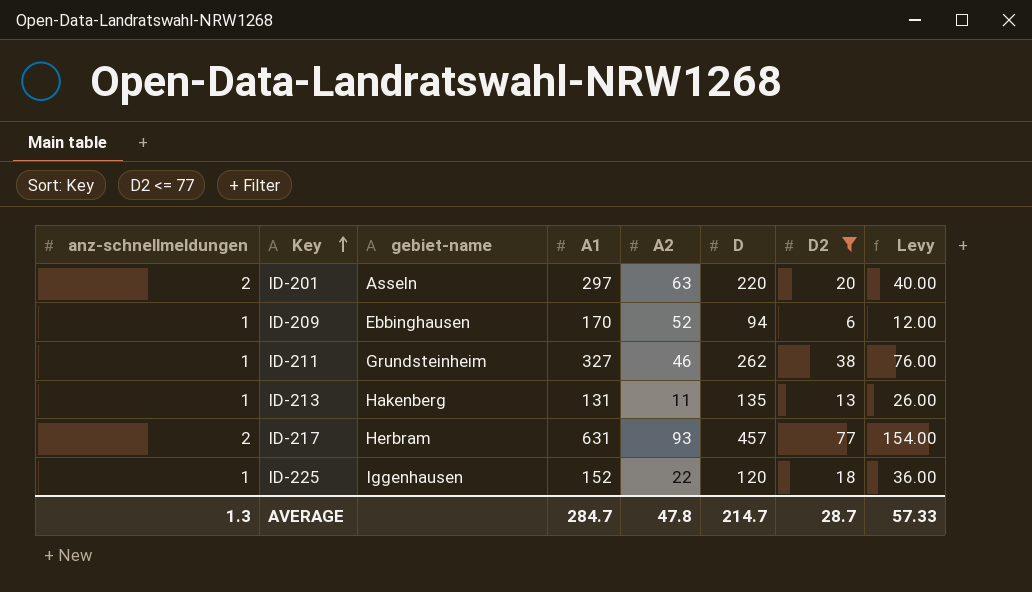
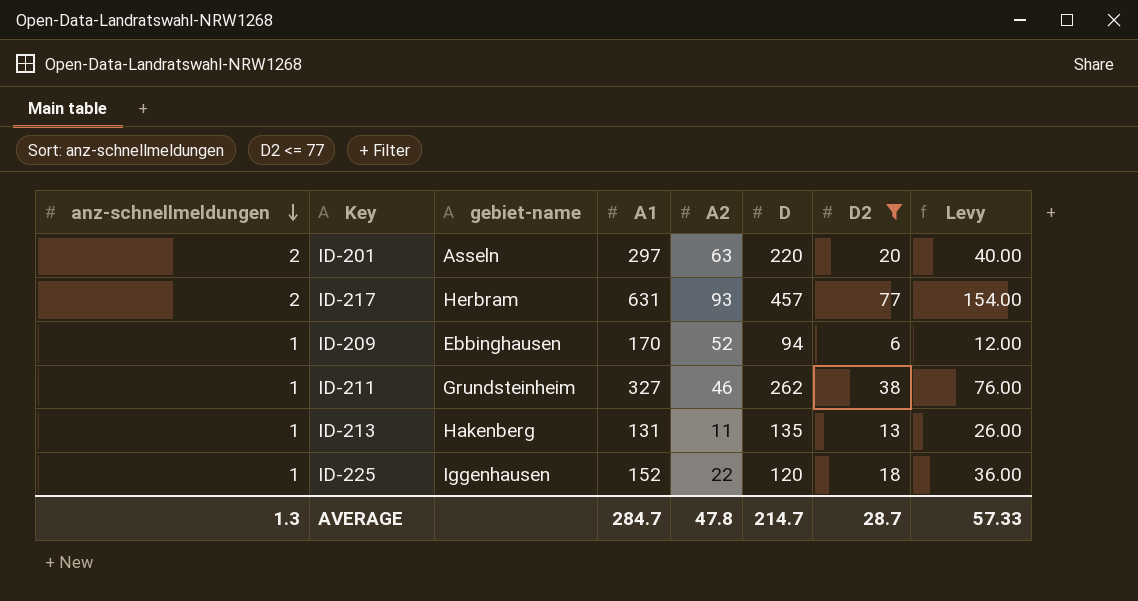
row order: Key ascending -> anz-schnellmeldungen descending

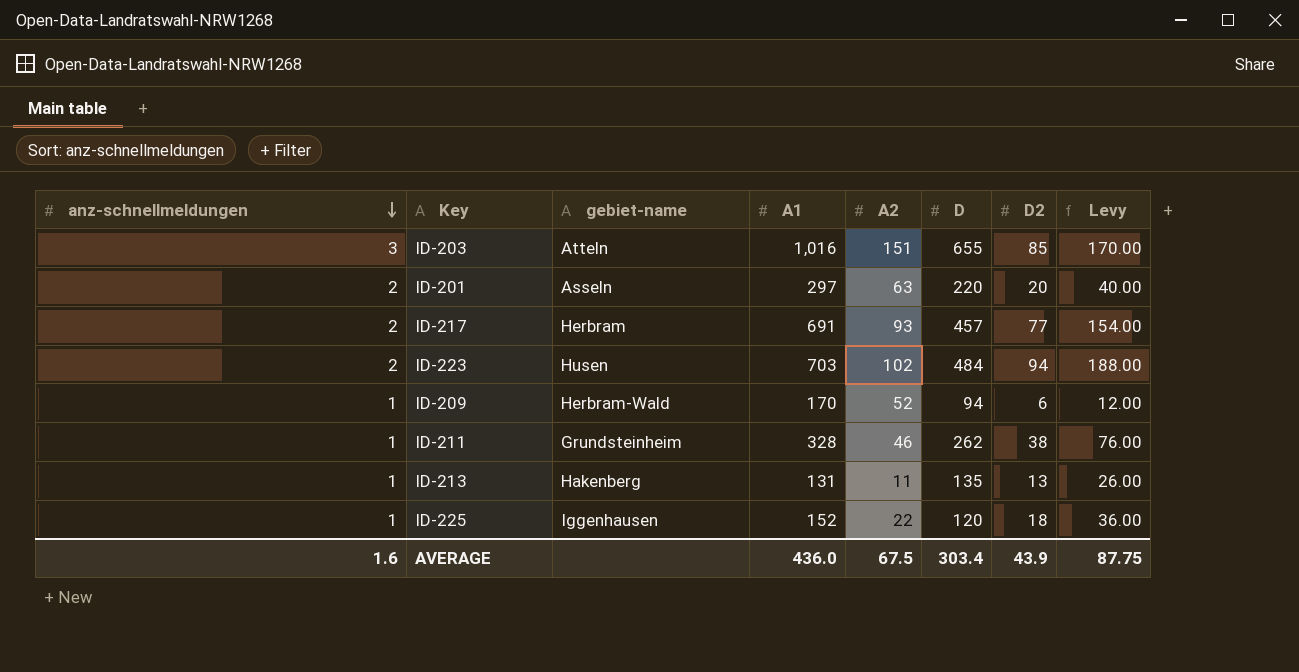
filter: D2 <= 77 -> none
ID-217 | A1: 631 -> 691
ID-209 | gebiet-name: Ebbinghausen -> Herbram-Wald
ID-211 | A1: 327 -> 328
AVERAGE | anz-schnellmeldungen: 1.3 -> 1.6
AVERAGE | A1: 284.7 -> 436.0
AVERAGE | A2: 47.8 -> 67.5
AVERAGE | D: 214.7 -> 303.4
AVERAGE | D2: 28.7 -> 43.9
AVERAGE | Levy: 57.33 -> 87.75

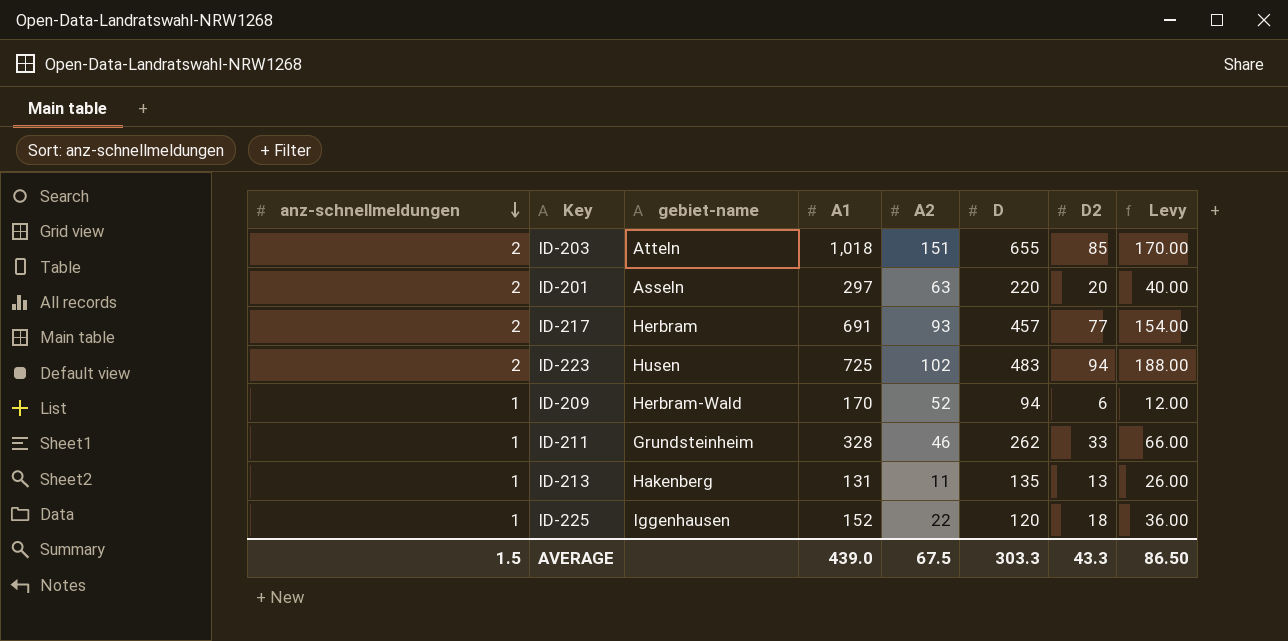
ID-203 | anz-schnellmeldungen: 3 -> 2
ID-203 | A1: 1,016 -> 1,018
ID-223 | A1: 703 -> 725
ID-223 | D: 484 -> 483
ID-211 | D2: 38 -> 33
ID-211 | Levy: 76.00 -> 66.00
AVERAGE | anz-schnellmeldungen: 1.6 -> 1.5
AVERAGE | A1: 436.0 -> 439.0
AVERAGE | D: 303.4 -> 303.3
AVERAGE | D2: 43.9 -> 43.3
AVERAGE | Levy: 87.75 -> 86.50

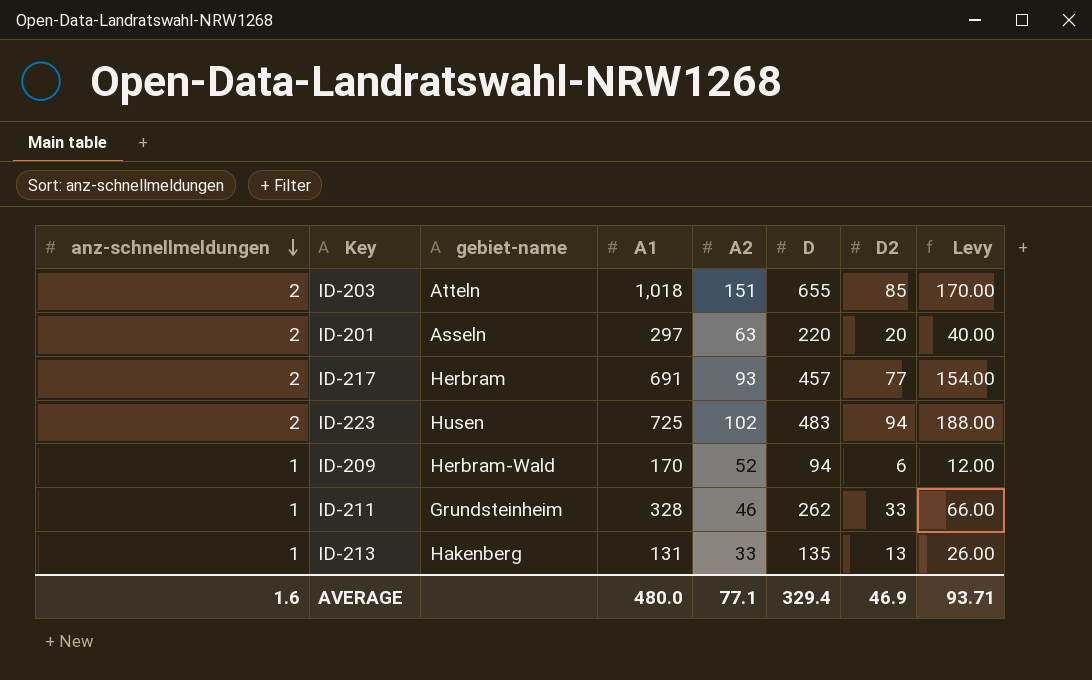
row ID-225: 1 | Iggenhausen | 152 | 22 | 120 | 18 | 36.00 -> none
ID-213 | A2: 11 -> 33
AVERAGE | anz-schnellmeldungen: 1.5 -> 1.6
AVERAGE | A1: 439.0 -> 480.0
AVERAGE | A2: 67.5 -> 77.1
AVERAGE | D: 303.3 -> 329.4
AVERAGE | D2: 43.3 -> 46.9
AVERAGE | Levy: 86.50 -> 93.71

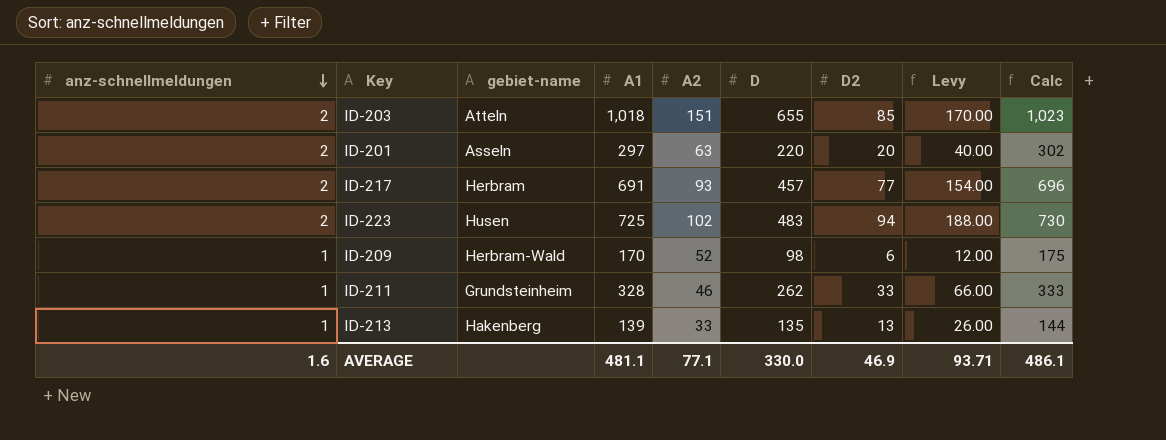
column Calc | formula: none -> [A1] + 5
ID-209 | D: 94 -> 98
ID-213 | A1: 131 -> 139
AVERAGE | A1: 480.0 -> 481.1
AVERAGE | D: 329.4 -> 330.0

